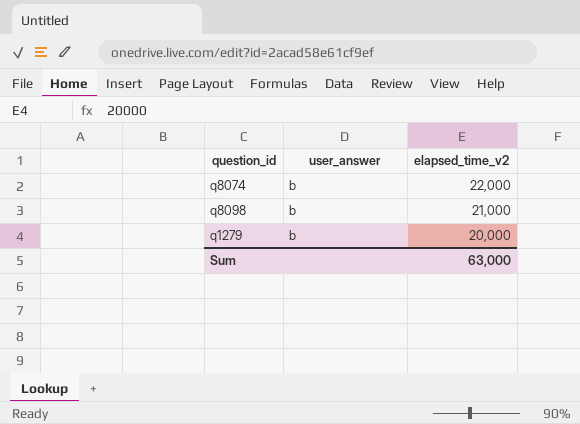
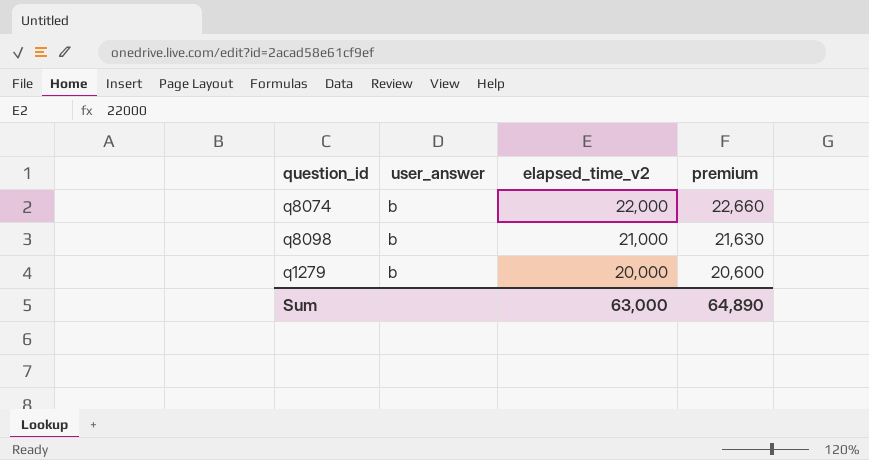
column premium | formula: none -> [elapsed_time_v2] * 1.03

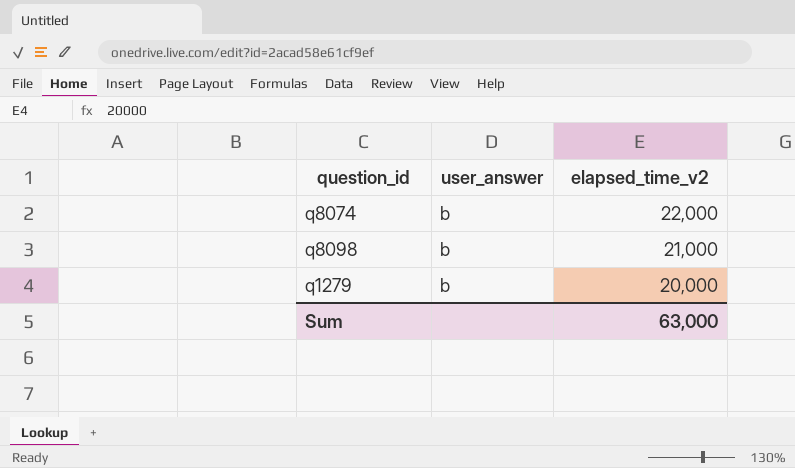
column premium | formula: [elapsed_time_v2] * 1.03 -> none

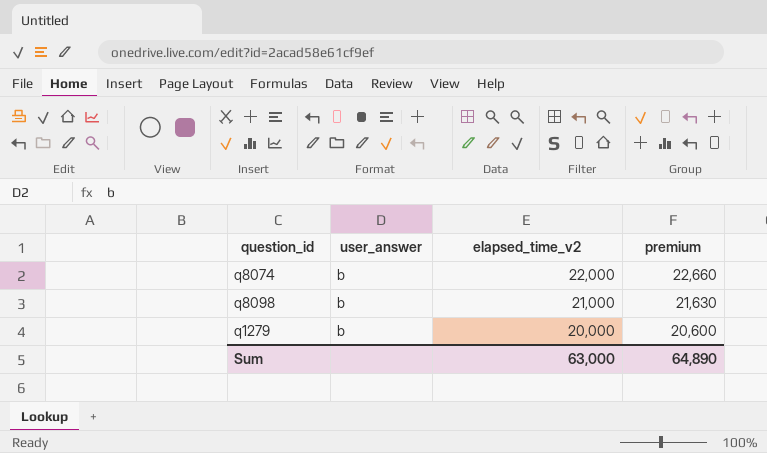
column premium | formula: none -> [elapsed_time_v2] * 1.03

